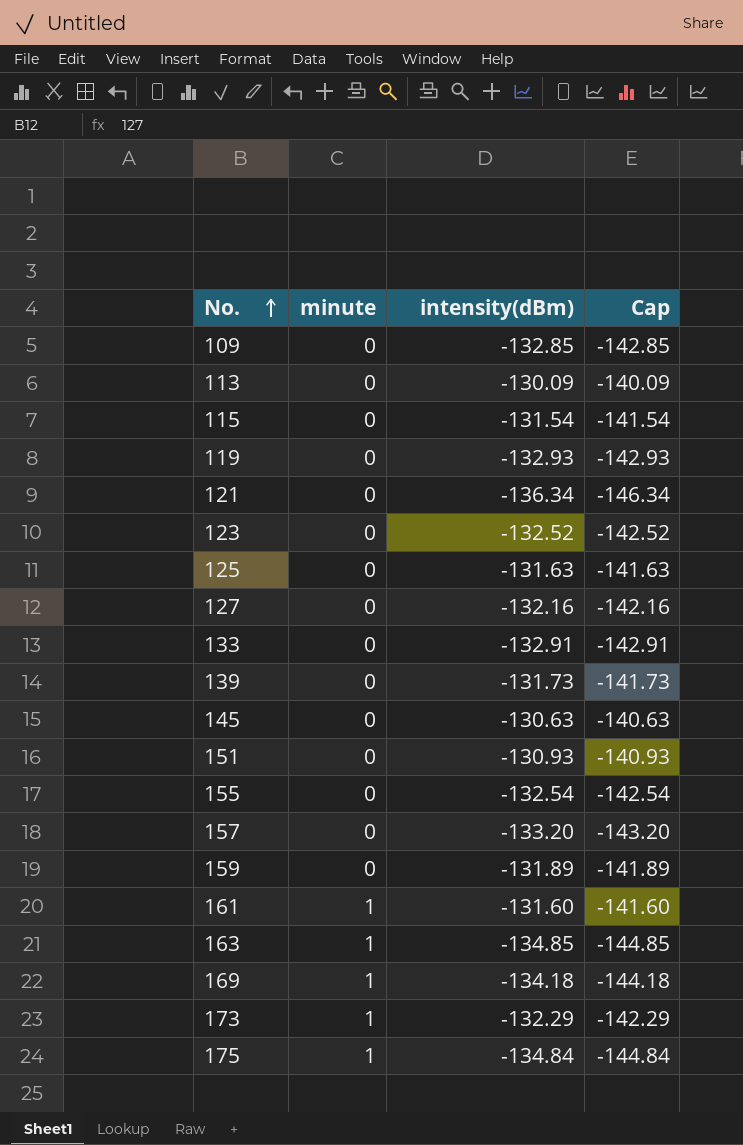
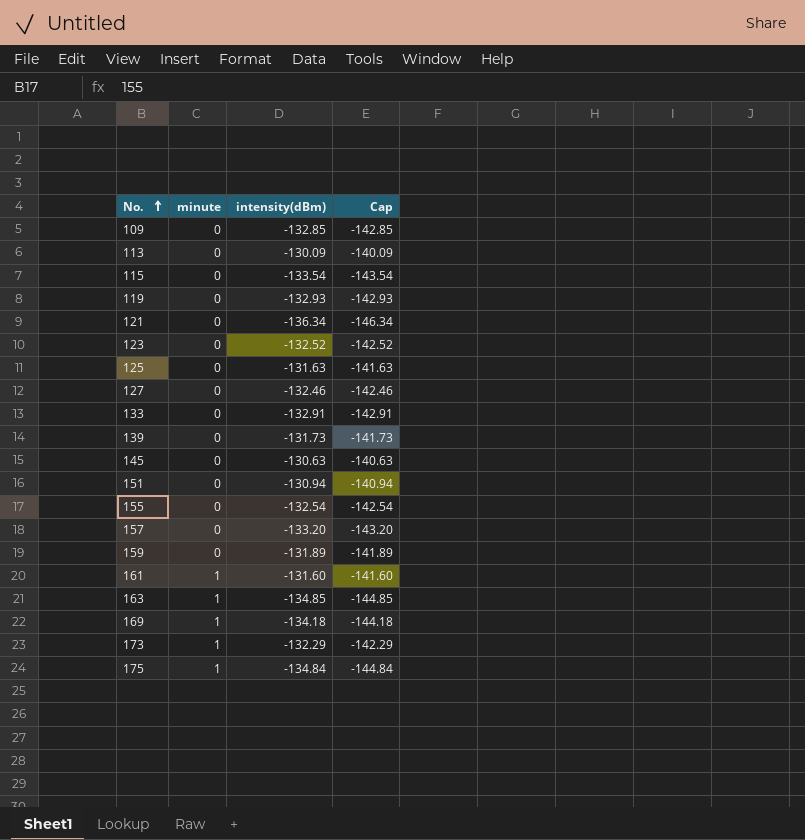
115 | intensity(dBm): -131.54 -> -133.54
115 | Cap: -141.54 -> -143.54
127 | intensity(dBm): -132.16 -> -132.46
127 | Cap: -142.16 -> -142.46
151 | intensity(dBm): -130.93 -> -130.94
151 | Cap: -140.93 -> -140.94

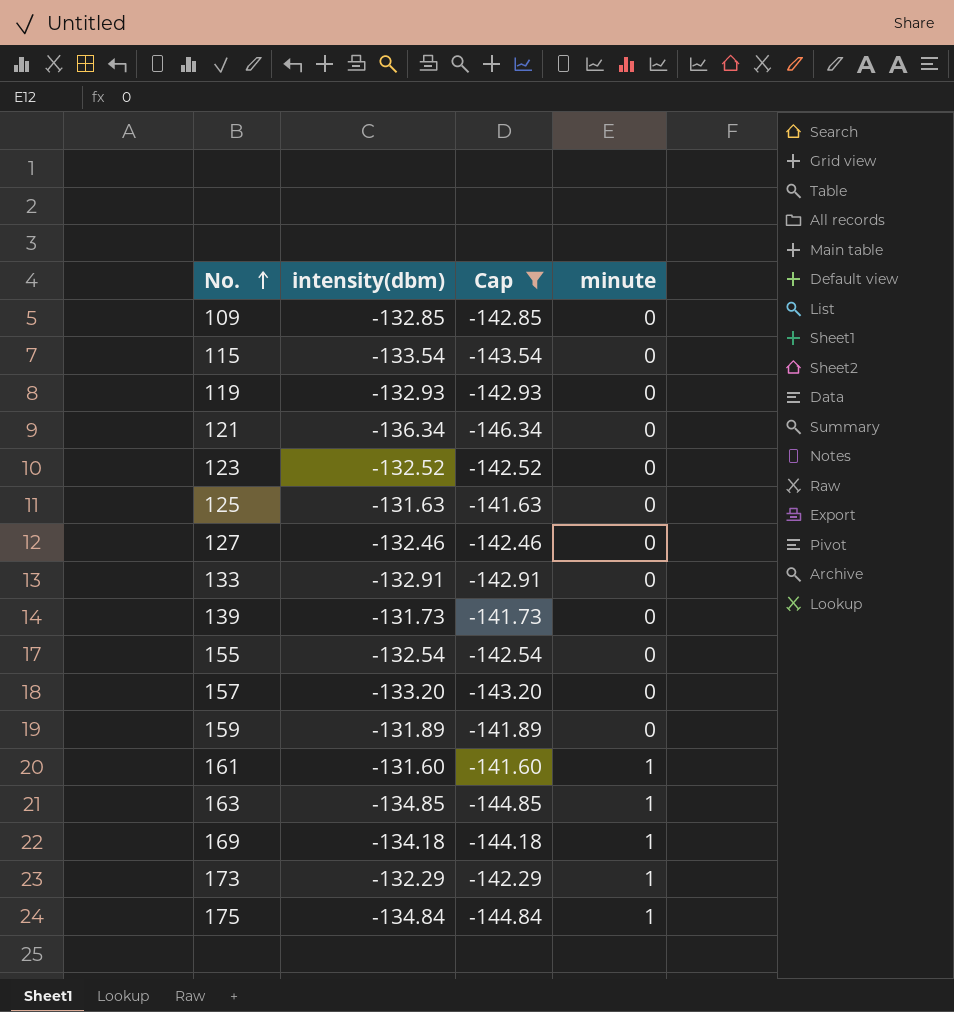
filter: none -> Cap <= -141.60
column name: intensity(dBm) -> intensity(dbm)
column minute | position: 2 -> 4

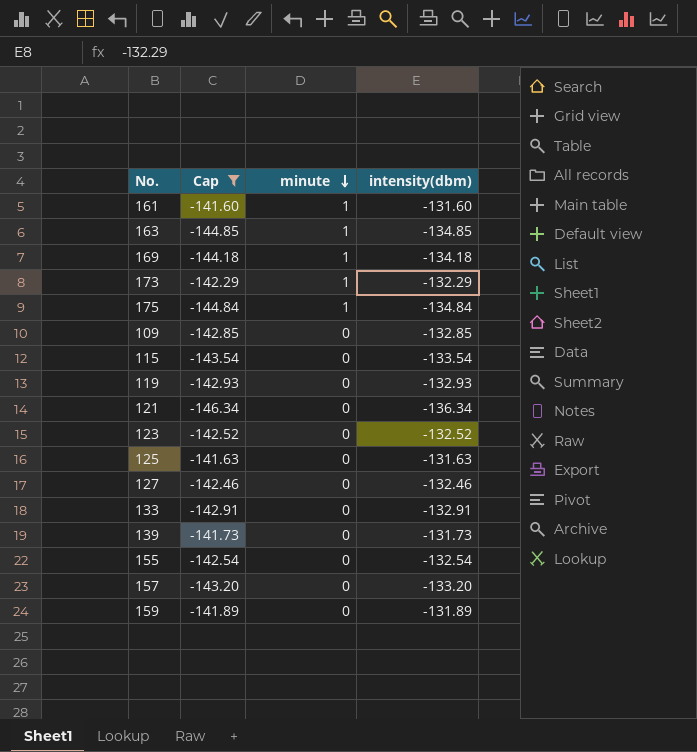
row order: No. ascending -> minute descending
column intensity(dbm) | position: 2 -> 4

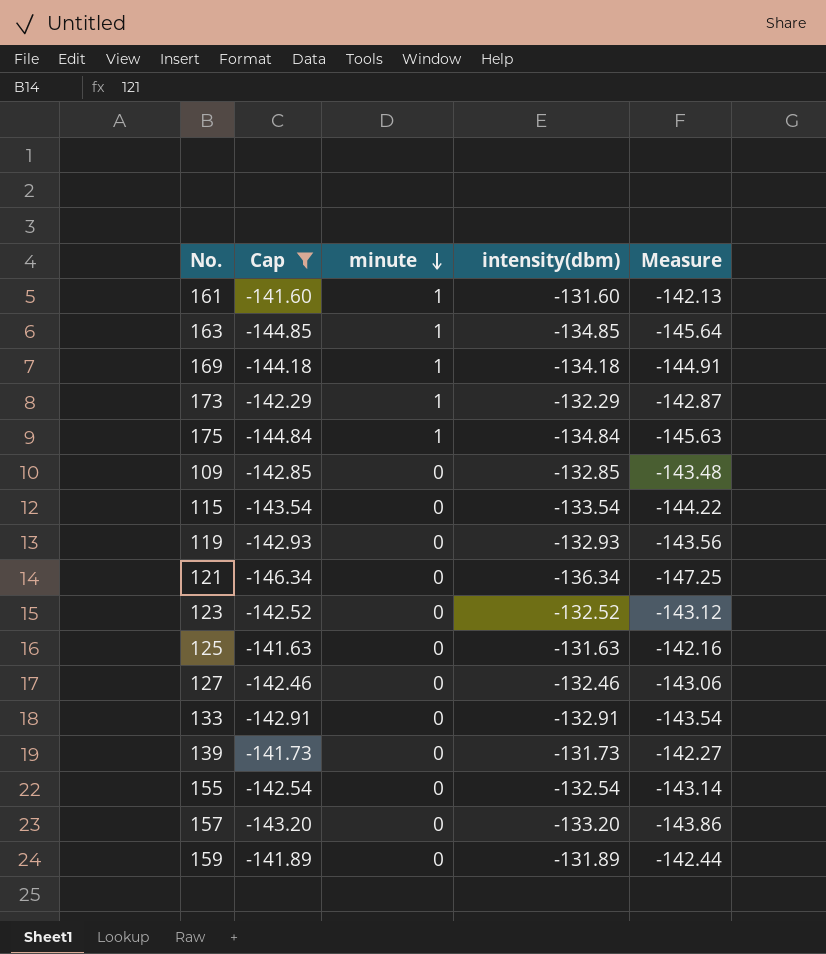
column Measure | formula: none -> [intensity(dbm)] * 1.08

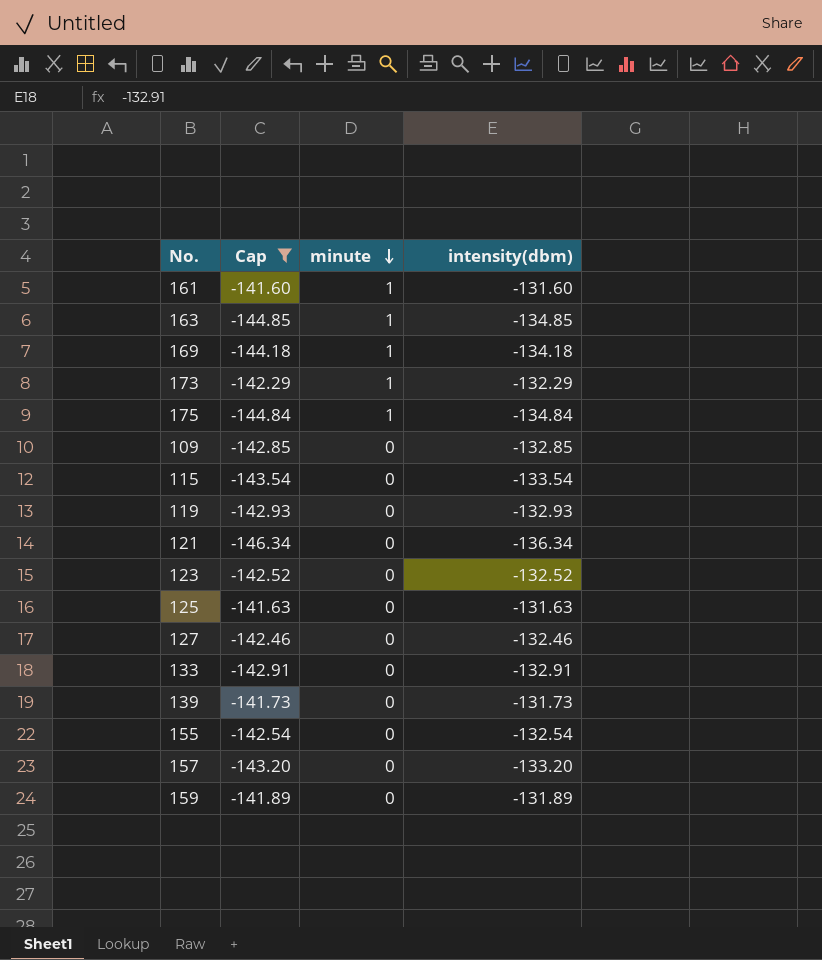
column Measure | formula: [intensity(dbm)] * 1.08 -> none

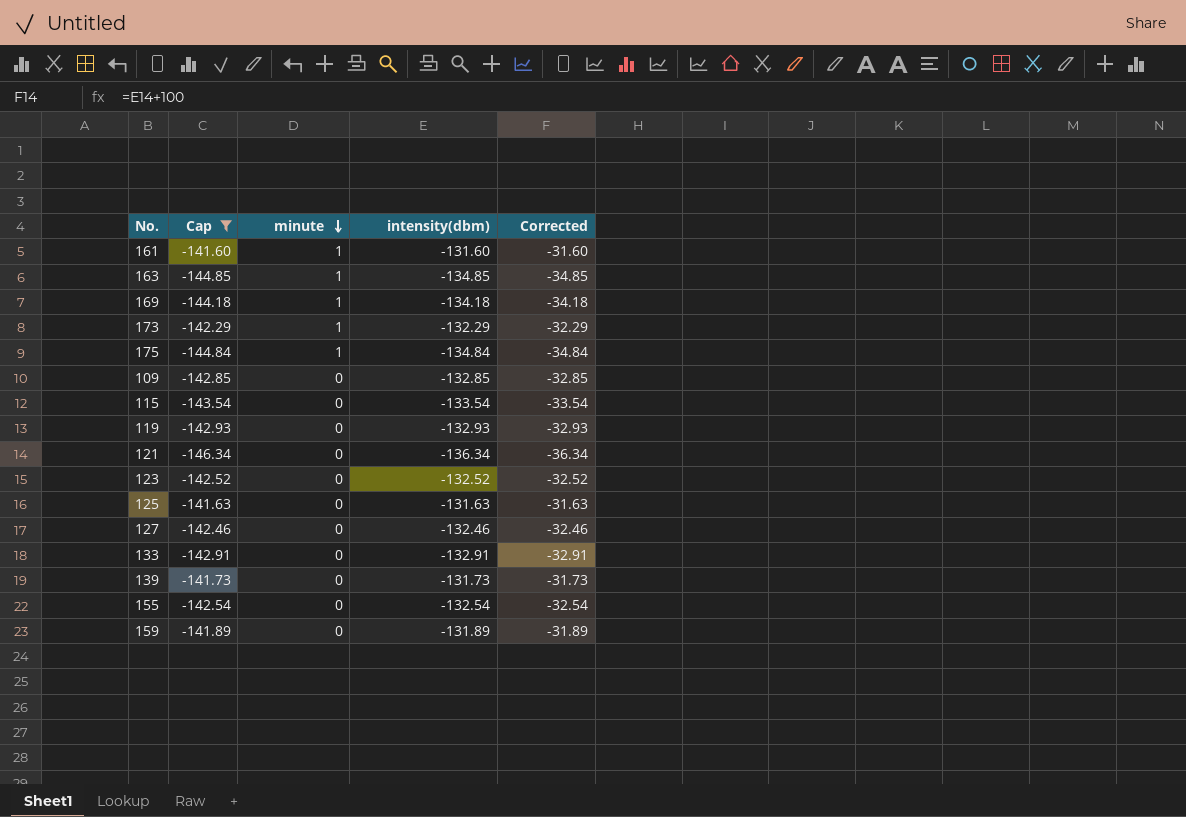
column Corrected | formula: none -> [intensity(dbm)] + 100
row 157: -143.20 | 0 | -133.20 -> none

